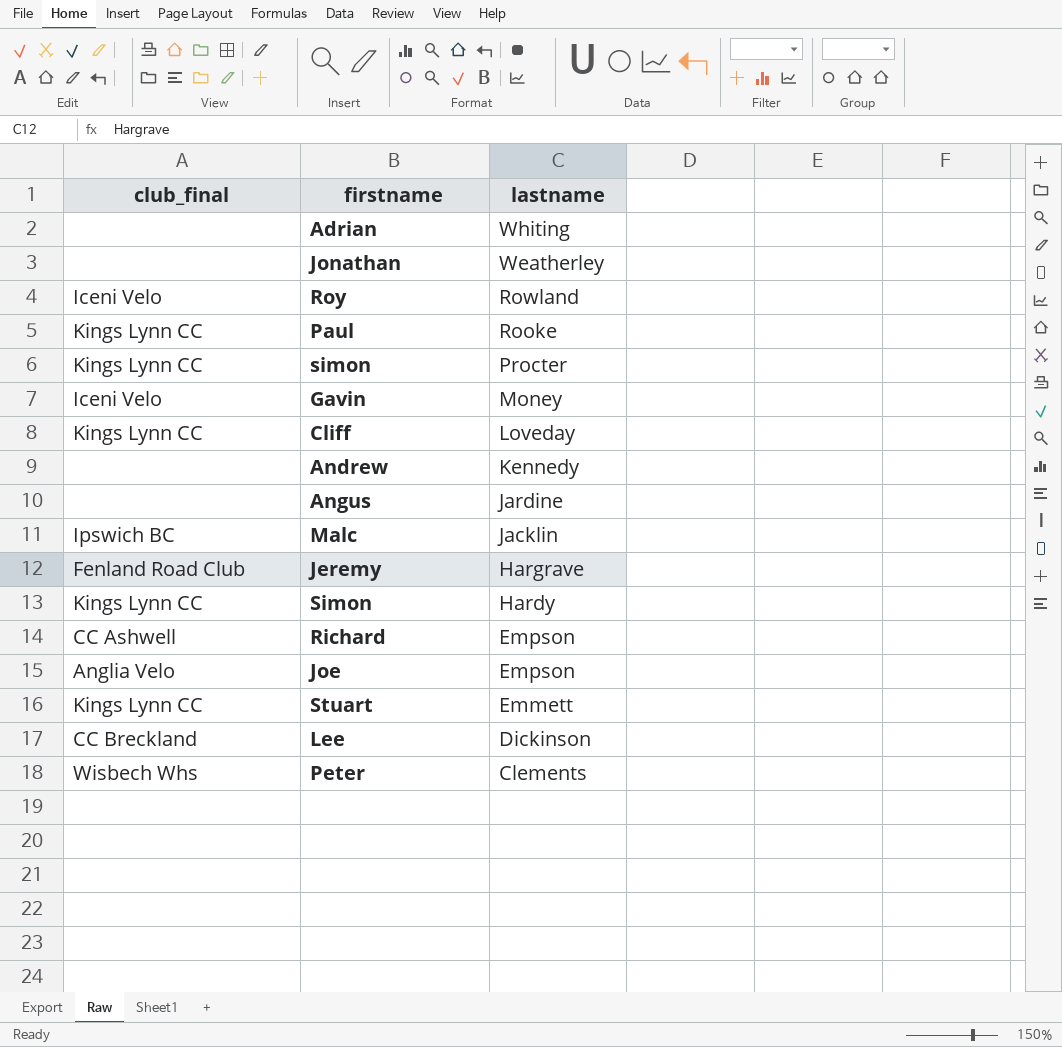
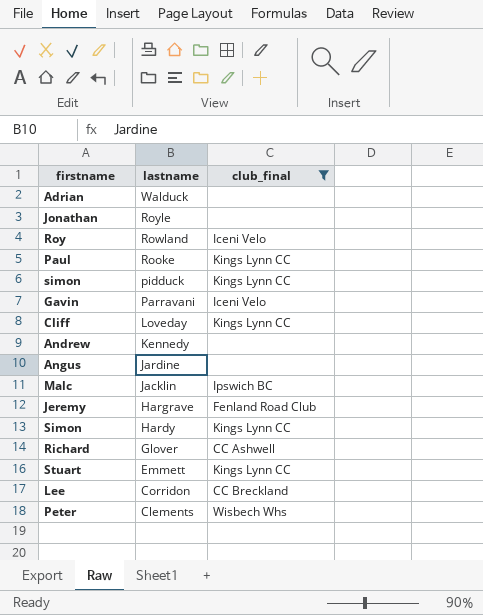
filter: none -> club_final != Anglia Velo
column club_final | position: 1 -> 3
Adrian | lastname: Whiting -> Walduck
Jonathan | lastname: Weatherley -> Royle
simon | lastname: Procter -> pidduck
Gavin | lastname: Money -> Parravani
Richard | lastname: Empson -> Glover
Lee | lastname: Dickinson -> Corridon

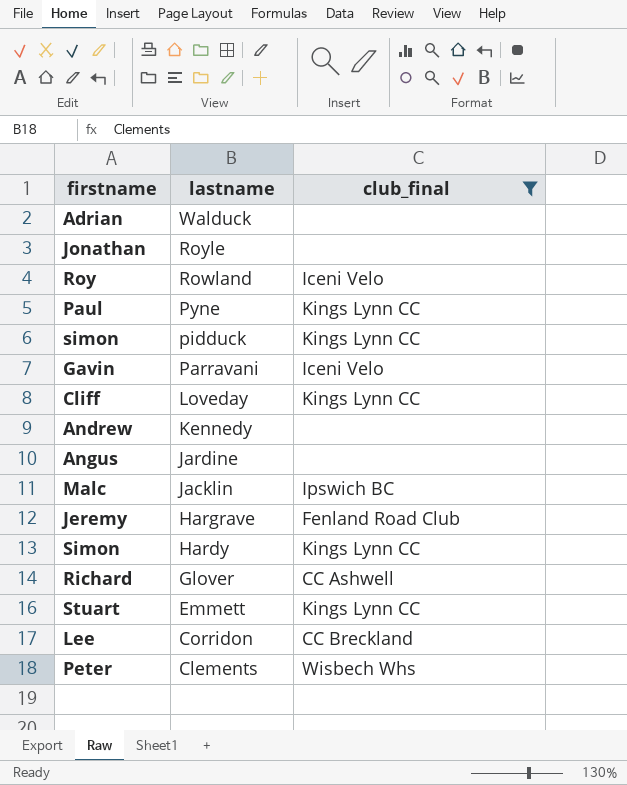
Paul | lastname: Rooke -> Pyne

